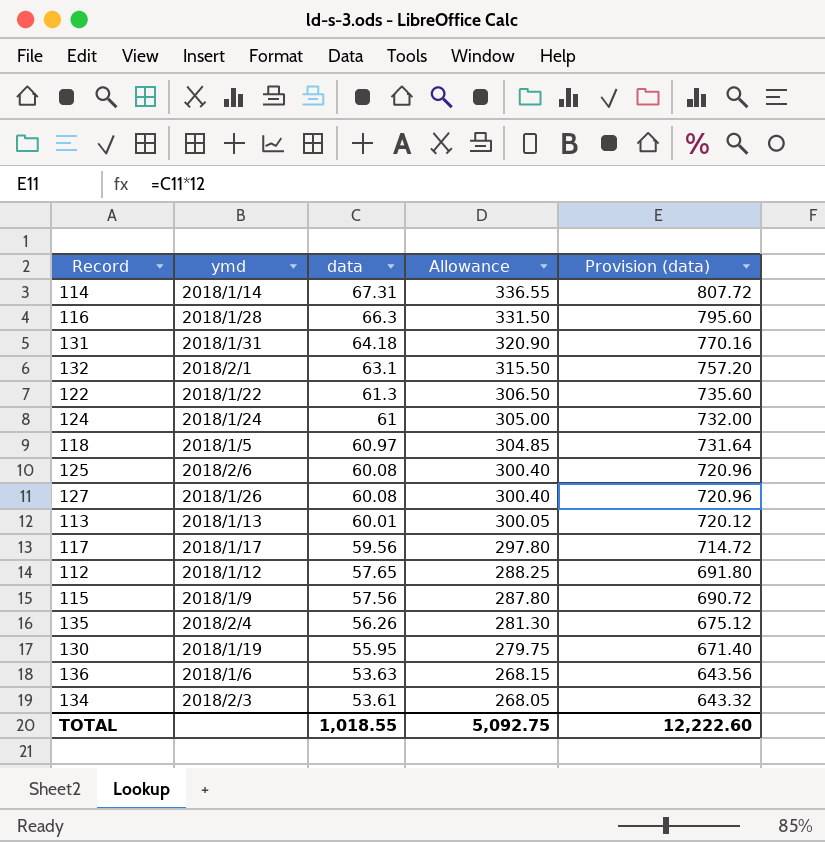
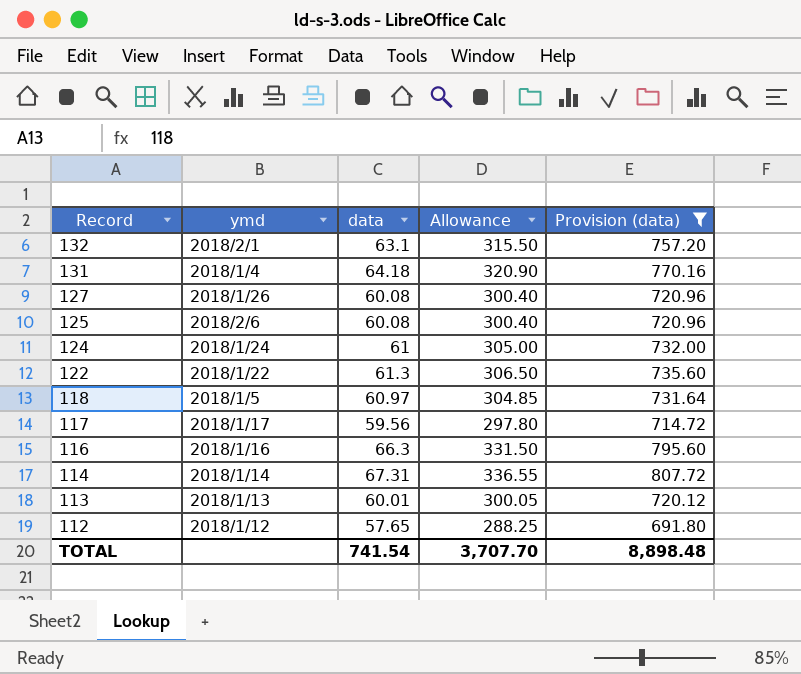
filter: none -> Provision (data) >= 691.80
row order: data descending -> Record descending
131 | ymd: 2018/1/31 -> 2018/1/4
116 | ymd: 2018/1/28 -> 2018/1/16
TOTAL | data: 1,018.55 -> 741.54
TOTAL | Allowance: 5,092.75 -> 3,707.70
TOTAL | Provision (data): 12,222.60 -> 8,898.48

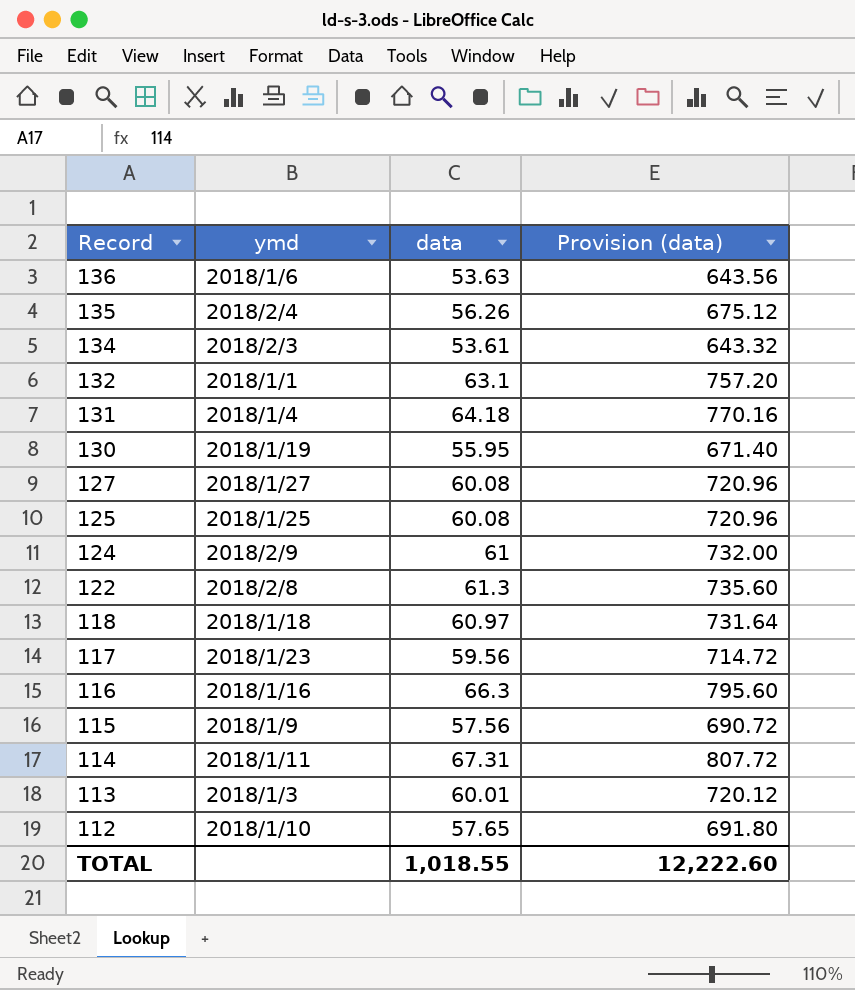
filter: Provision (data) >= 691.80 -> none
column Allowance | formula: [data] * 5 -> none
132 | ymd: 2018/2/1 -> 2018/1/1
127 | ymd: 2018/1/26 -> 2018/1/27
125 | ymd: 2018/2/6 -> 2018/1/25
124 | ymd: 2018/1/24 -> 2018/2/9
122 | ymd: 2018/1/22 -> 2018/2/8
118 | ymd: 2018/1/5 -> 2018/1/18
117 | ymd: 2018/1/17 -> 2018/1/23
114 | ymd: 2018/1/14 -> 2018/1/11
113 | ymd: 2018/1/13 -> 2018/1/3
112 | ymd: 2018/1/12 -> 2018/1/10
TOTAL | data: 741.54 -> 1,018.55
TOTAL | Provision (data): 8,898.48 -> 12,222.60

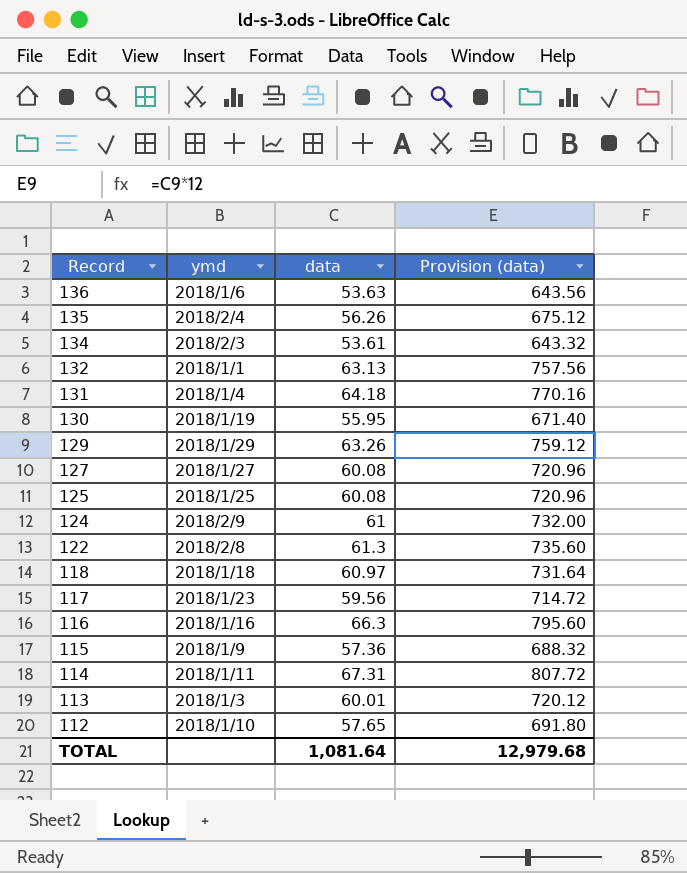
132 | data: 63.1 -> 63.13
132 | Provision (data): 757.20 -> 757.56
row 129: none -> 2018/1/29 | 63.26 | 759.12
115 | data: 57.56 -> 57.36
115 | Provision (data): 690.72 -> 688.32
TOTAL | data: 1,018.55 -> 1,081.64
TOTAL | Provision (data): 12,222.60 -> 12,979.68

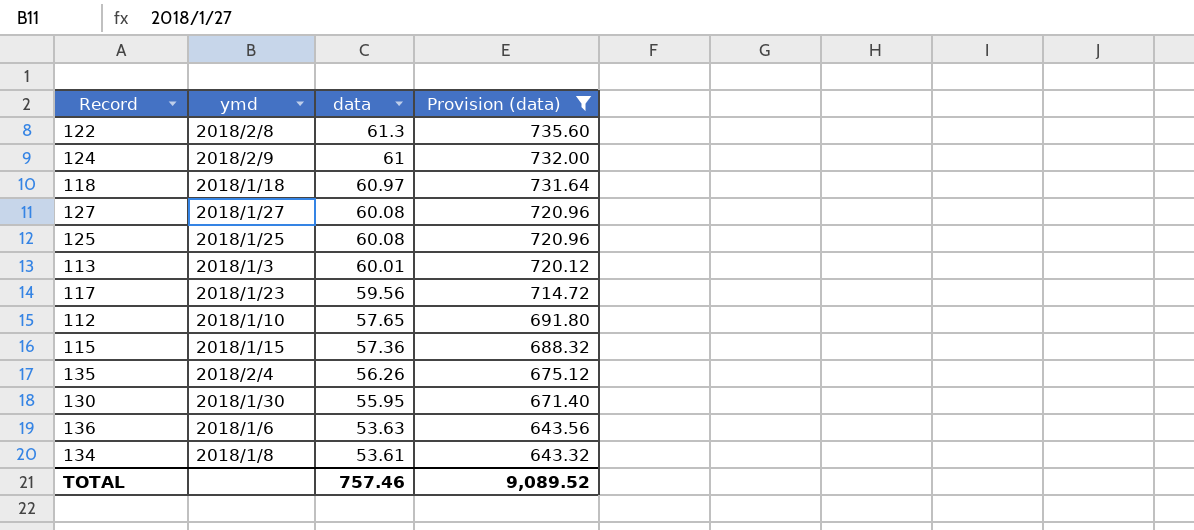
filter: none -> Provision (data) <= 735.60
row order: Record descending -> data descending
115 | ymd: 2018/1/9 -> 2018/1/15
130 | ymd: 2018/1/19 -> 2018/1/30
134 | ymd: 2018/2/3 -> 2018/1/8
TOTAL | data: 1,081.64 -> 757.46
TOTAL | Provision (data): 12,979.68 -> 9,089.52

